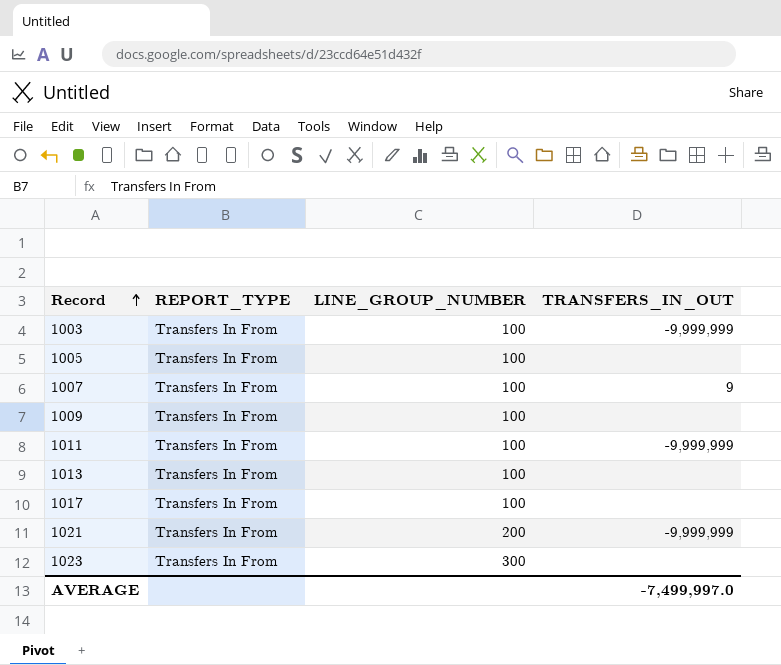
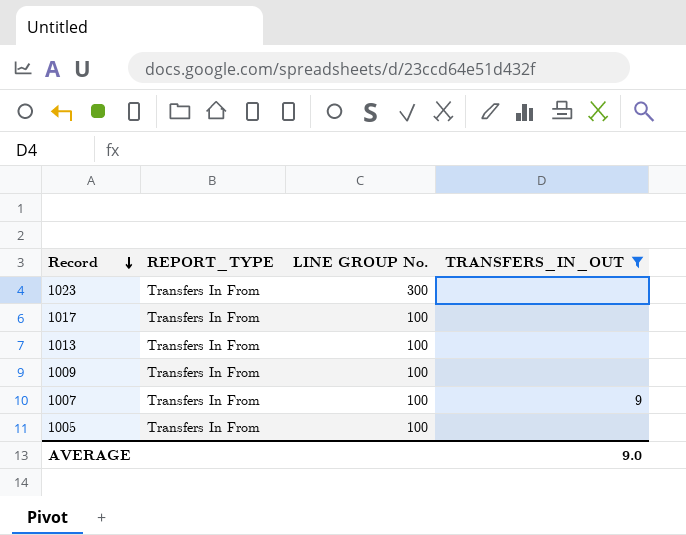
filter: none -> TRANSFERS_IN_OUT != -9,999,999
row order: Record ascending -> Record descending
column name: LINE_GROUP_NUMBER -> LINE GROUP No.
AVERAGE | TRANSFERS_IN_OUT: -7,499,997.0 -> 9.0

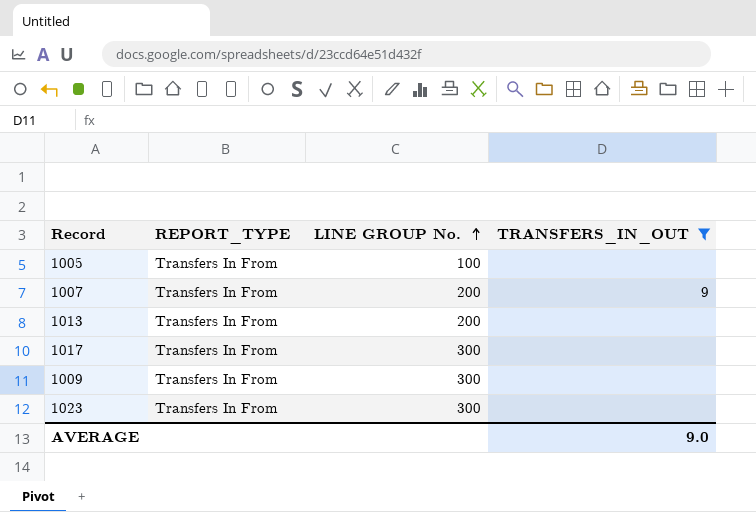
row order: Record descending -> LINE GROUP No. ascending
1007 | LINE GROUP No.: 100 -> 200
1013 | LINE GROUP No.: 100 -> 200
1017 | LINE GROUP No.: 100 -> 300
1009 | LINE GROUP No.: 100 -> 300

